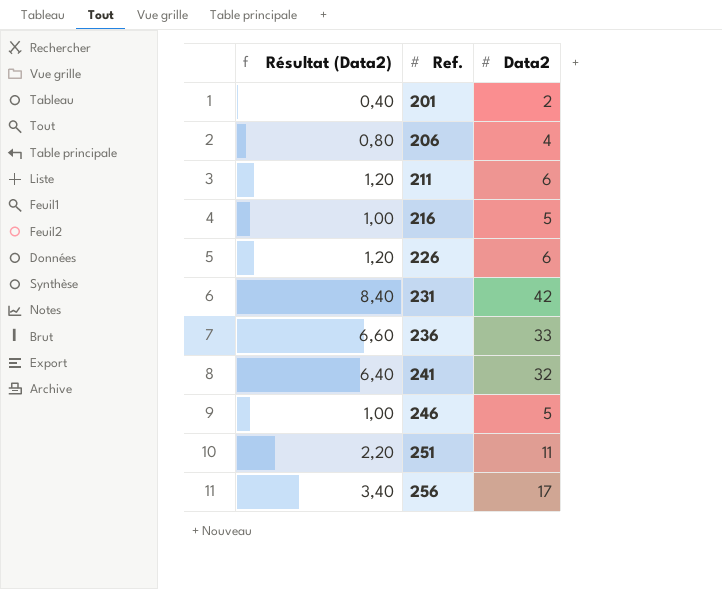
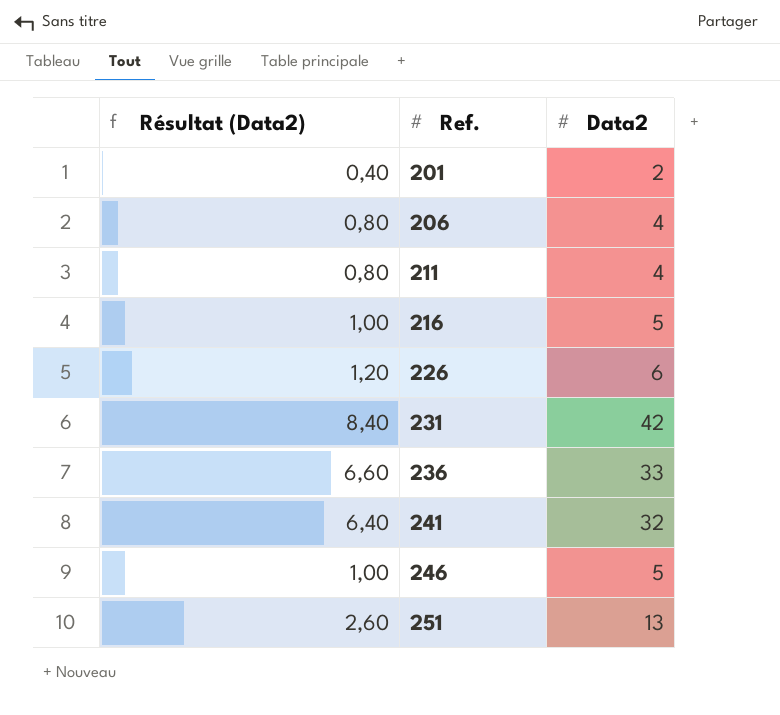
row 256: 3,40 | 17 -> none
211 | Résultat (Data2): 1,20 -> 0,80
211 | Data2: 6 -> 4
251 | Résultat (Data2): 2,20 -> 2,60
251 | Data2: 11 -> 13

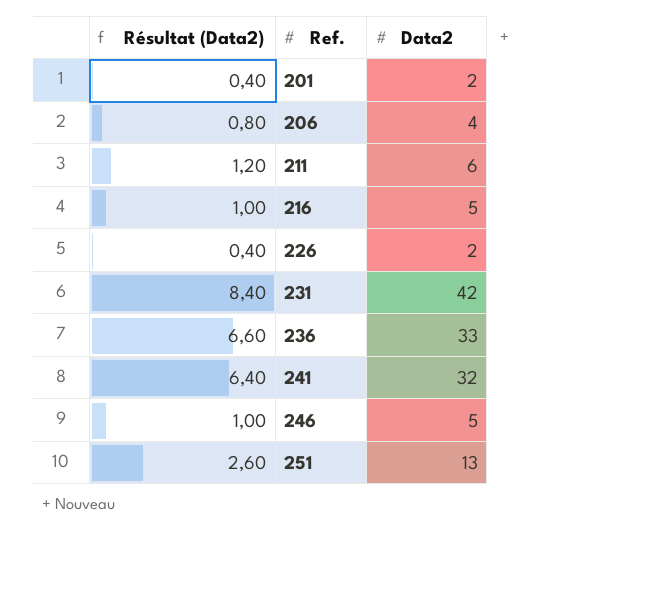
211 | Résultat (Data2): 0,80 -> 1,20
211 | Data2: 4 -> 6
226 | Résultat (Data2): 1,20 -> 0,40
226 | Data2: 6 -> 2

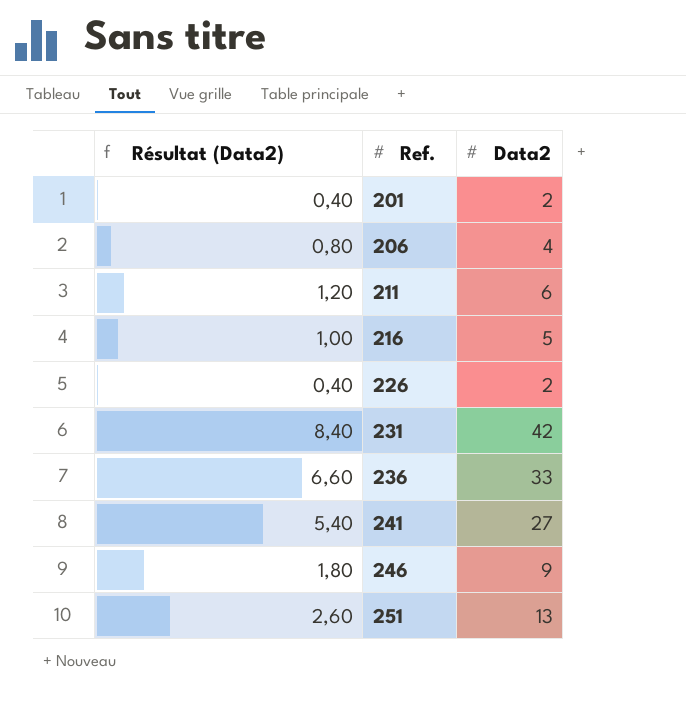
241 | Résultat (Data2): 6,40 -> 5,40
241 | Data2: 32 -> 27
246 | Résultat (Data2): 1,00 -> 1,80
246 | Data2: 5 -> 9

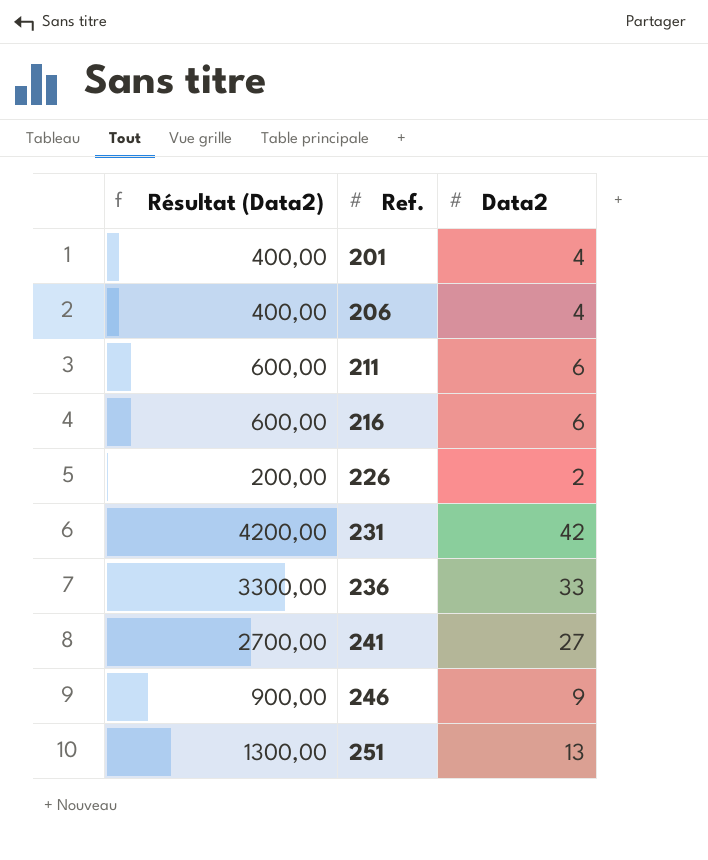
column Résultat (Data2) | formula: [Data2] * 0,2 -> [Data2] * 100
201 | Data2: 2 -> 4
216 | Data2: 5 -> 6

